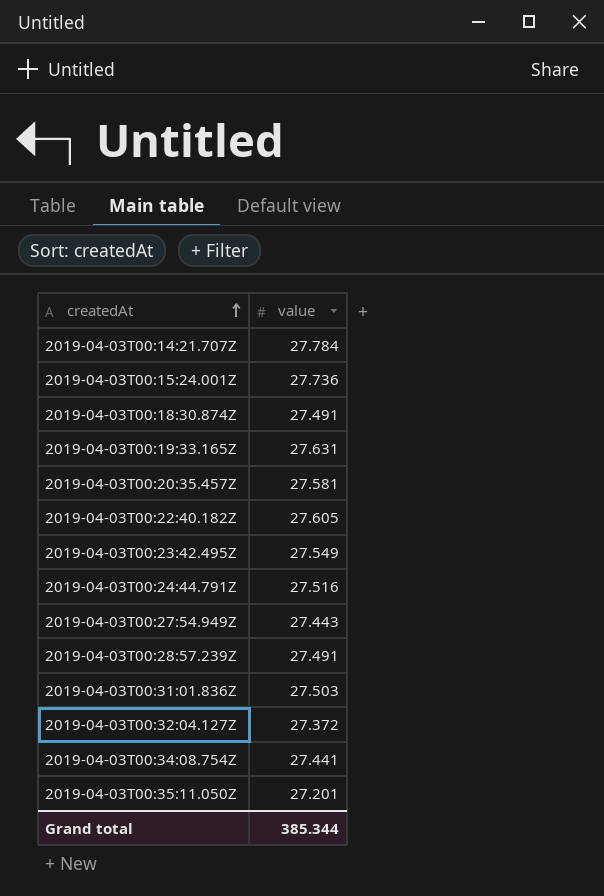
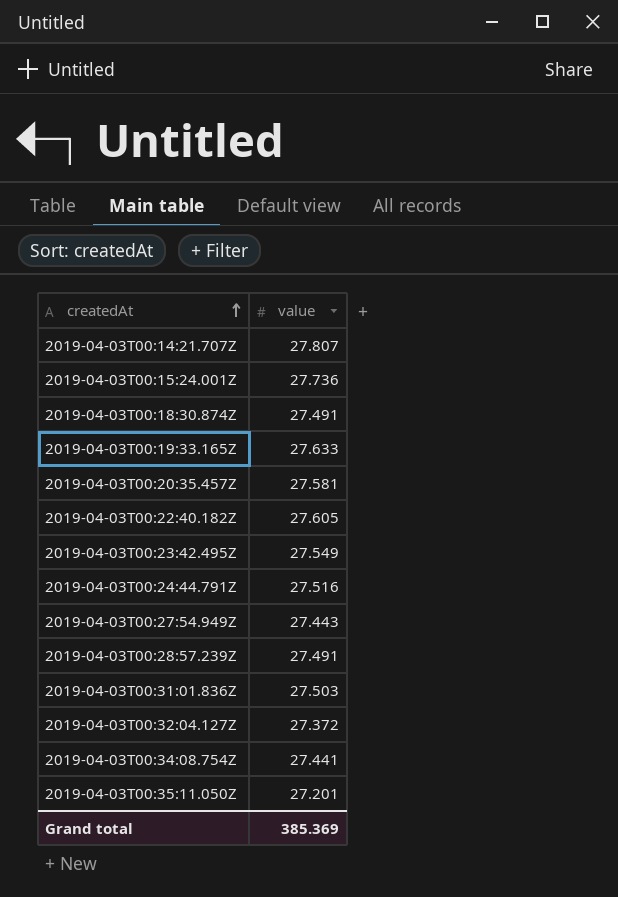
2019-04-03T00:14:21.707Z | value: 27.784 -> 27.807
2019-04-03T00:19:33.165Z | value: 27.631 -> 27.633
Grand total | value: 385.344 -> 385.369

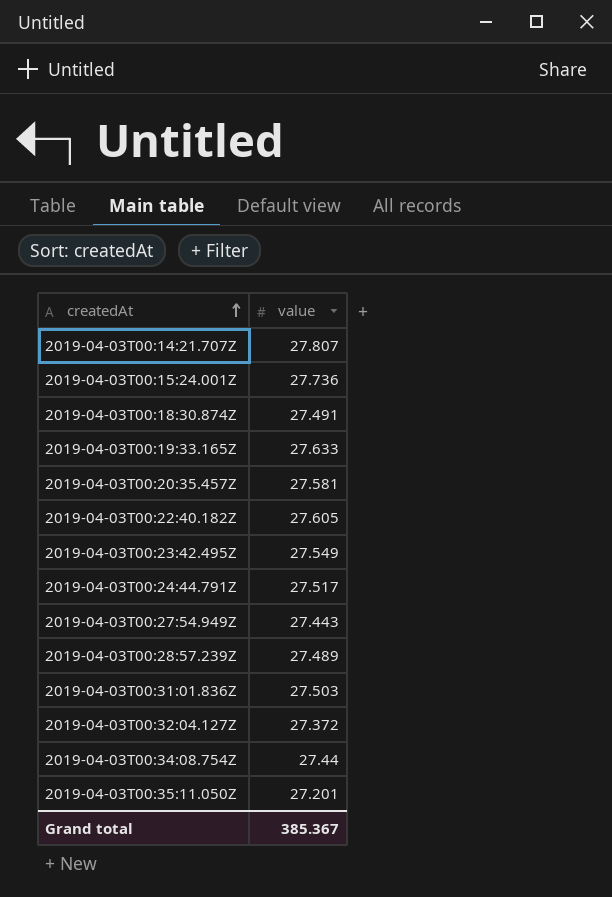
2019-04-03T00:24:44.791Z | value: 27.516 -> 27.517
2019-04-03T00:28:57.239Z | value: 27.491 -> 27.489
2019-04-03T00:34:08.754Z | value: 27.441 -> 27.44
Grand total | value: 385.369 -> 385.367

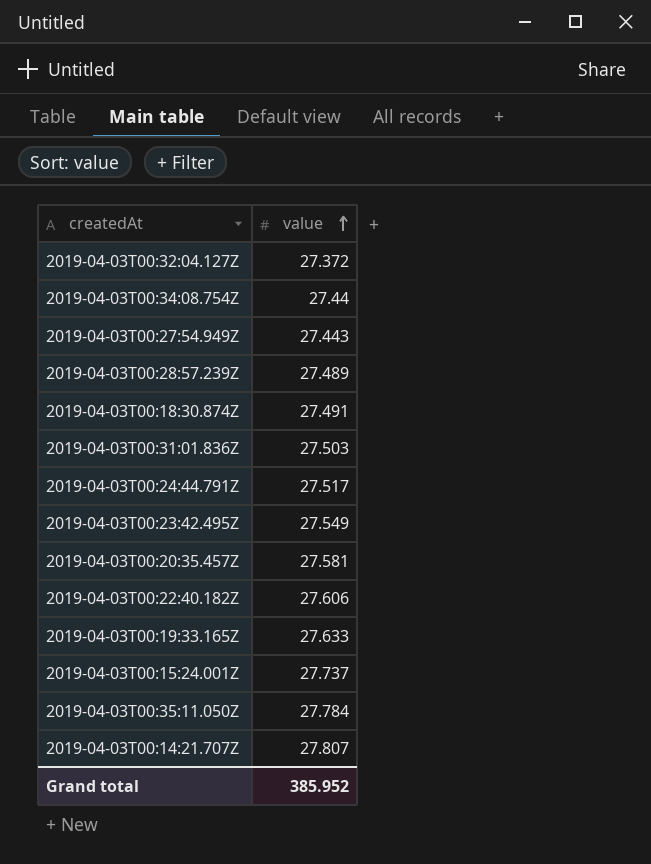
row order: createdAt ascending -> value ascending
2019-04-03T00:22:40.182Z | value: 27.605 -> 27.606
2019-04-03T00:15:24.001Z | value: 27.736 -> 27.737
2019-04-03T00:35:11.050Z | value: 27.201 -> 27.784
Grand total | value: 385.367 -> 385.952

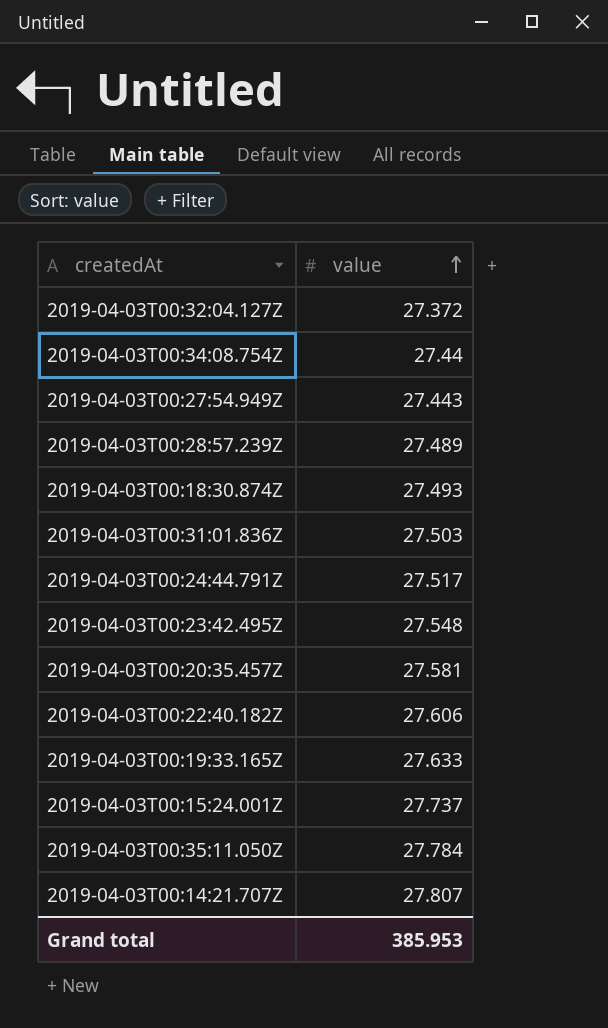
2019-04-03T00:18:30.874Z | value: 27.491 -> 27.493
2019-04-03T00:23:42.495Z | value: 27.549 -> 27.548
Grand total | value: 385.952 -> 385.953

